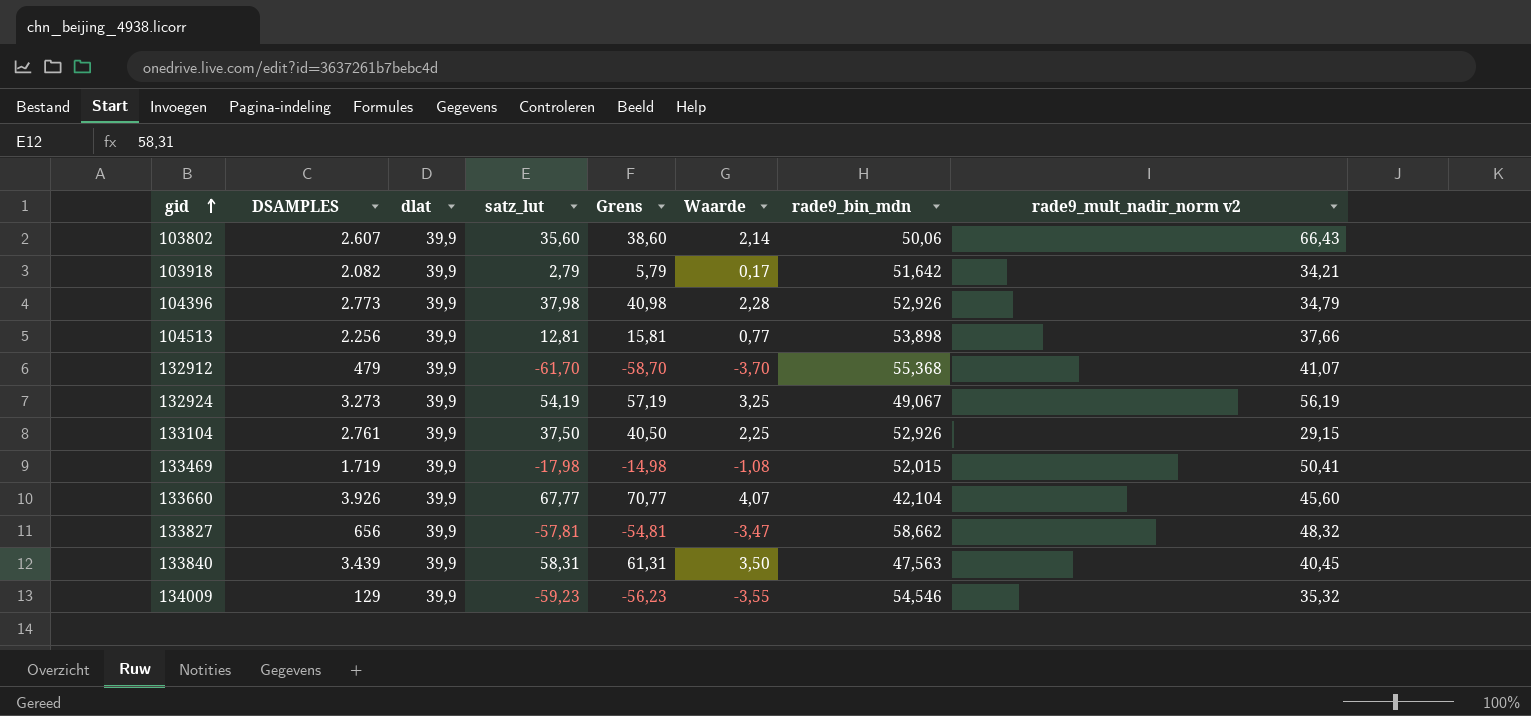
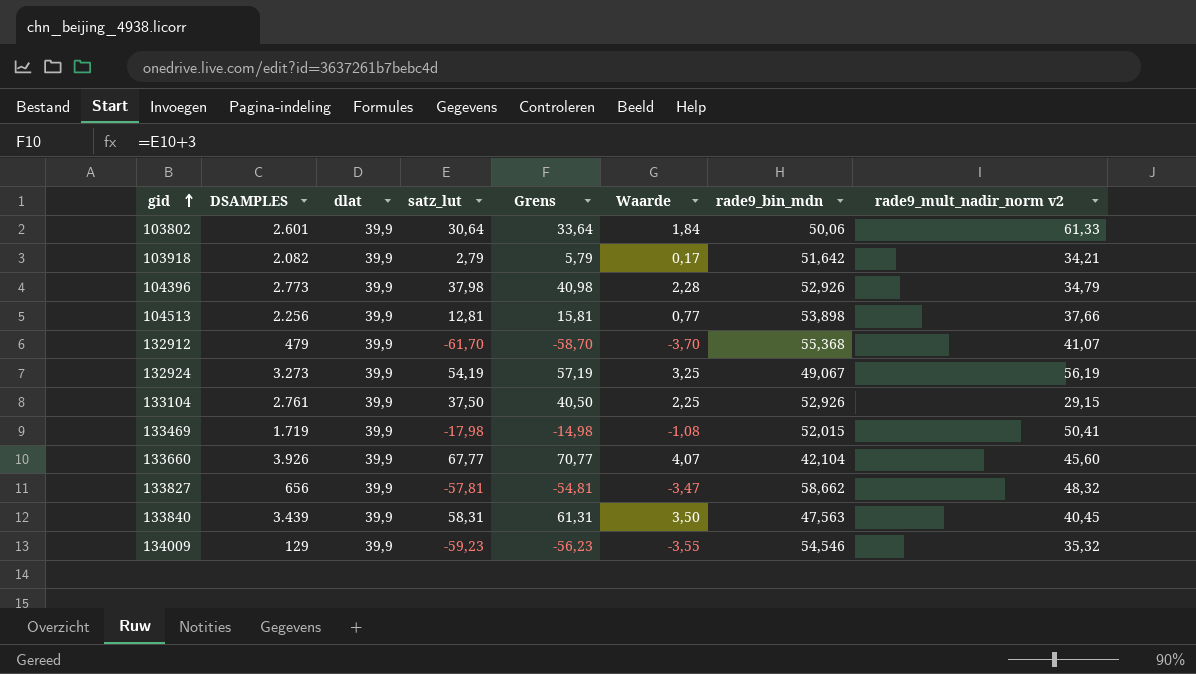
103802 | DSAMPLES: 2.607 -> 2.601
103802 | satz_lut: 35,60 -> 30,64
103802 | Grens: 38,60 -> 33,64
103802 | Waarde: 2,14 -> 1,84
103802 | rade9_mult_nadir_norm v2: 66,43 -> 61,33

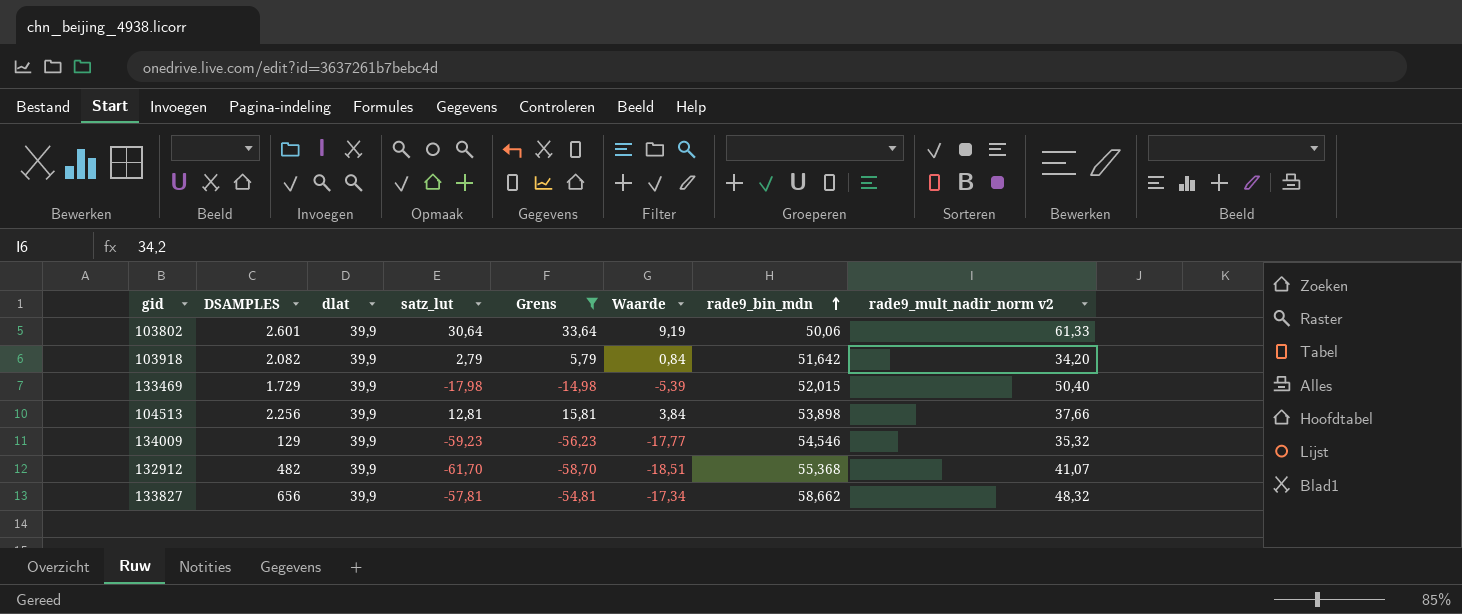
filter: none -> Grens <= 33,64
row order: gid ascending -> rade9_bin_mdn ascending
column Waarde | formula: [satz_lut] * 0,06 -> [satz_lut] * 0,3
103918 | rade9_mult_nadir_norm v2: 34,21 -> 34,20
133469 | DSAMPLES: 1.719 -> 1.729
133469 | rade9_mult_nadir_norm v2: 50,41 -> 50,40
132912 | DSAMPLES: 479 -> 482

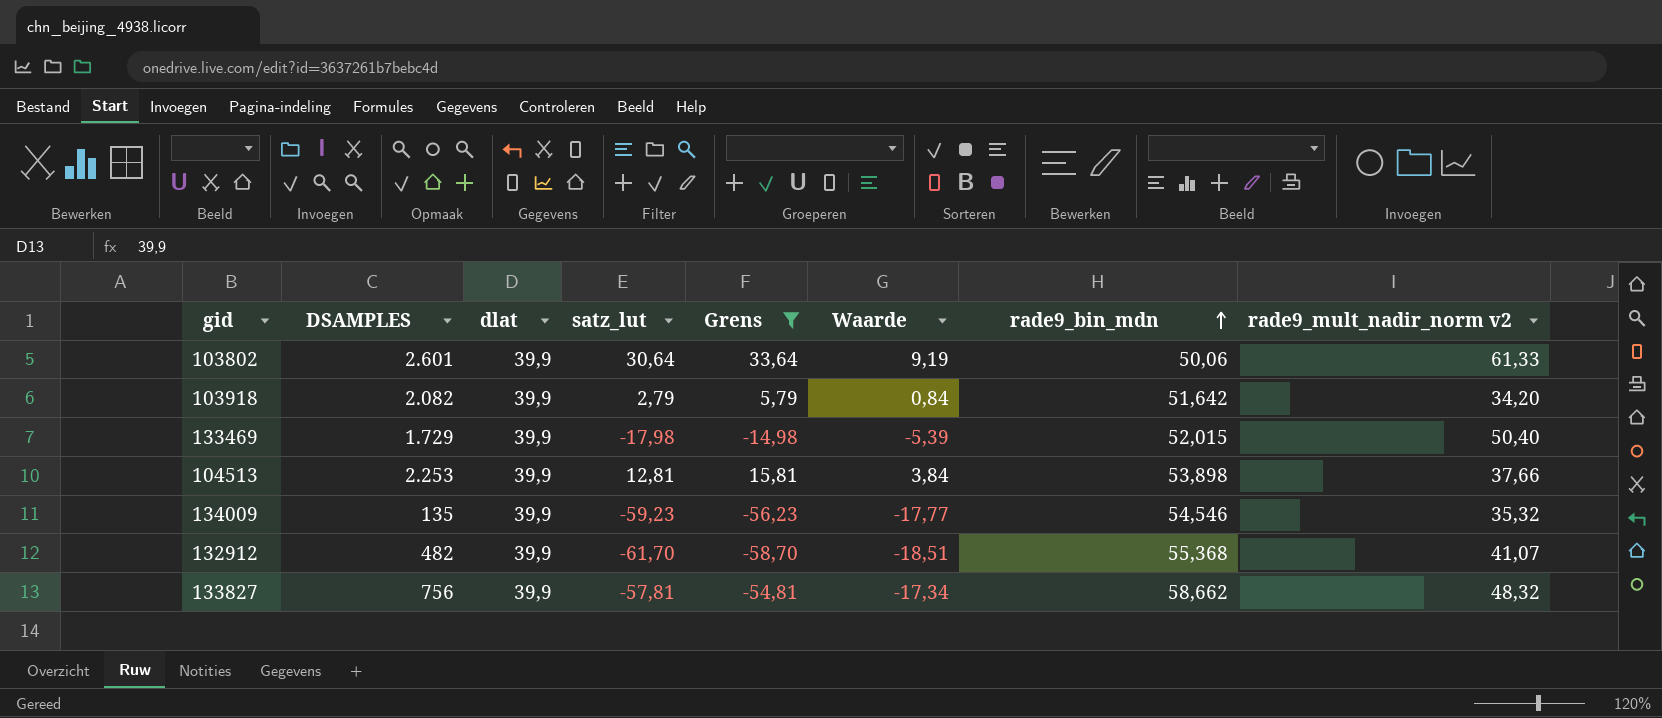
104513 | DSAMPLES: 2.256 -> 2.253
134009 | DSAMPLES: 129 -> 135
133827 | DSAMPLES: 656 -> 756

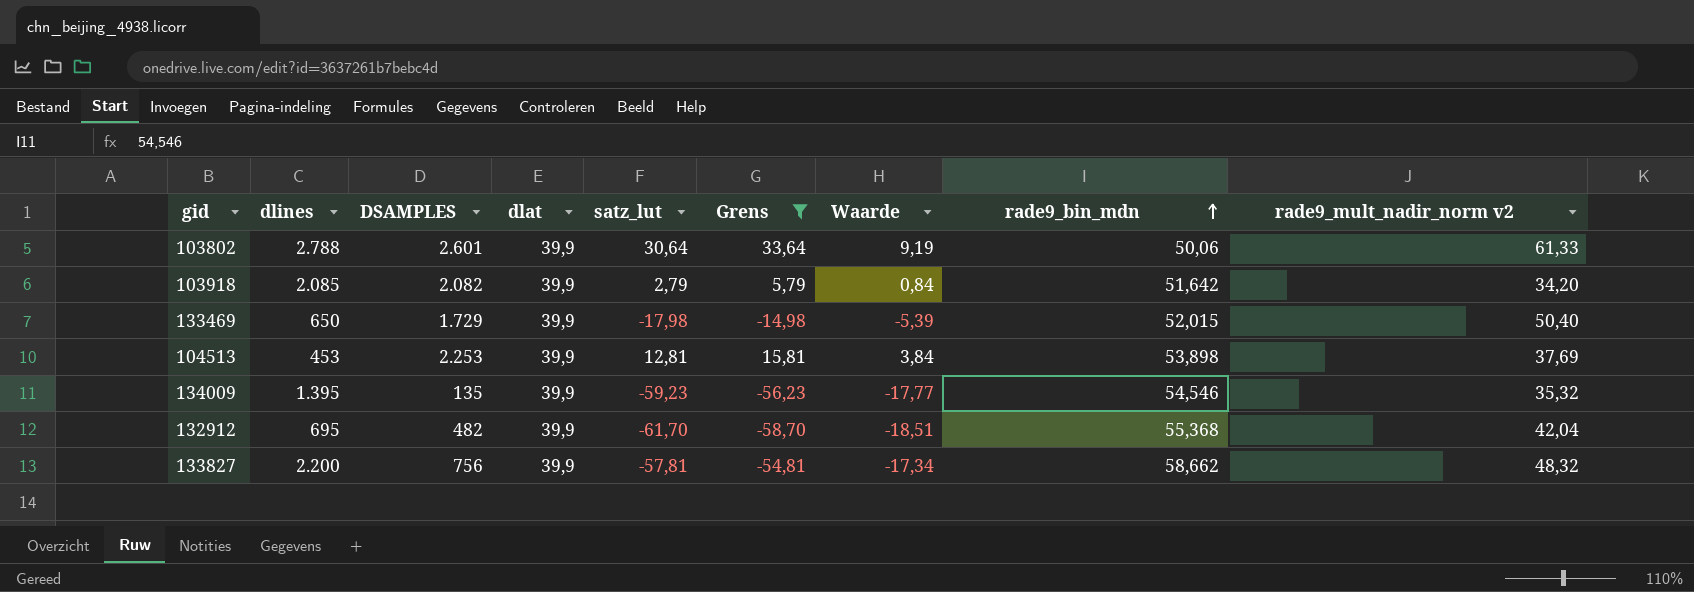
column dlines | position: none -> 2
104513 | rade9_mult_nadir_norm v2: 37,66 -> 37,69
132912 | rade9_mult_nadir_norm v2: 41,07 -> 42,04

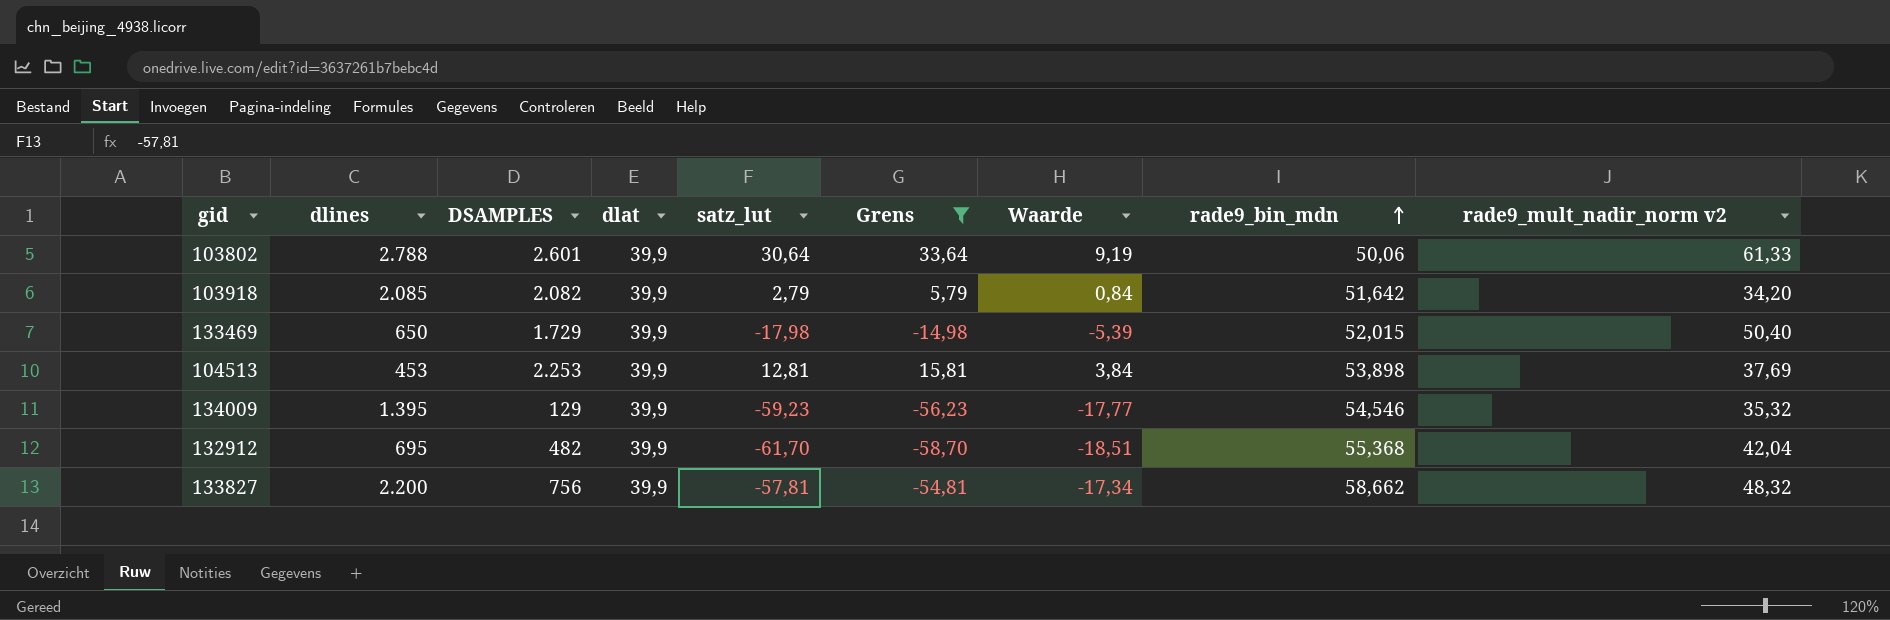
134009 | DSAMPLES: 135 -> 129

